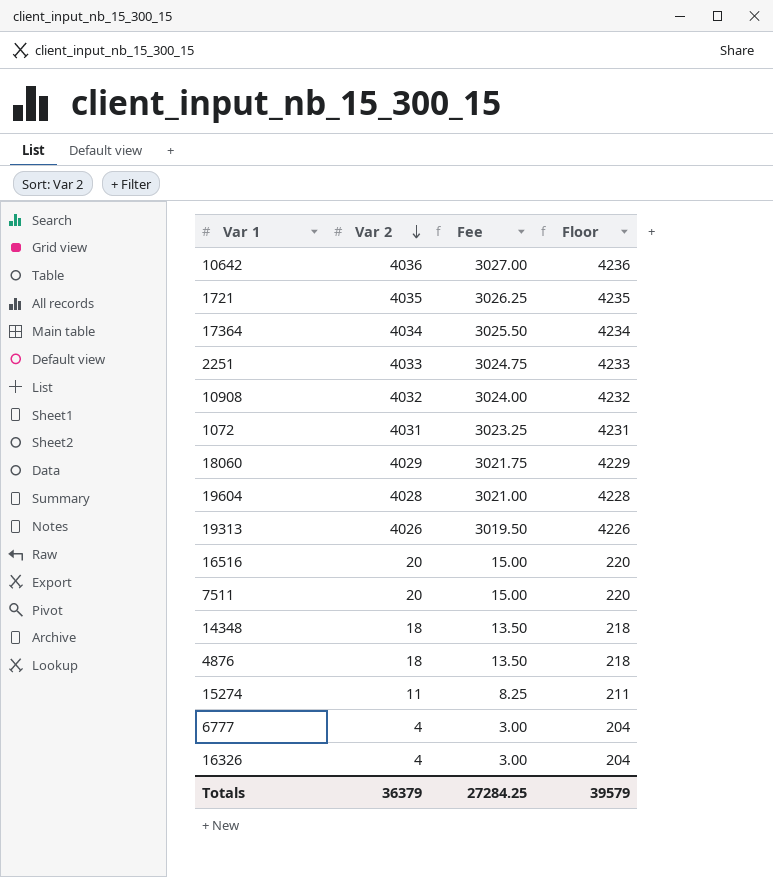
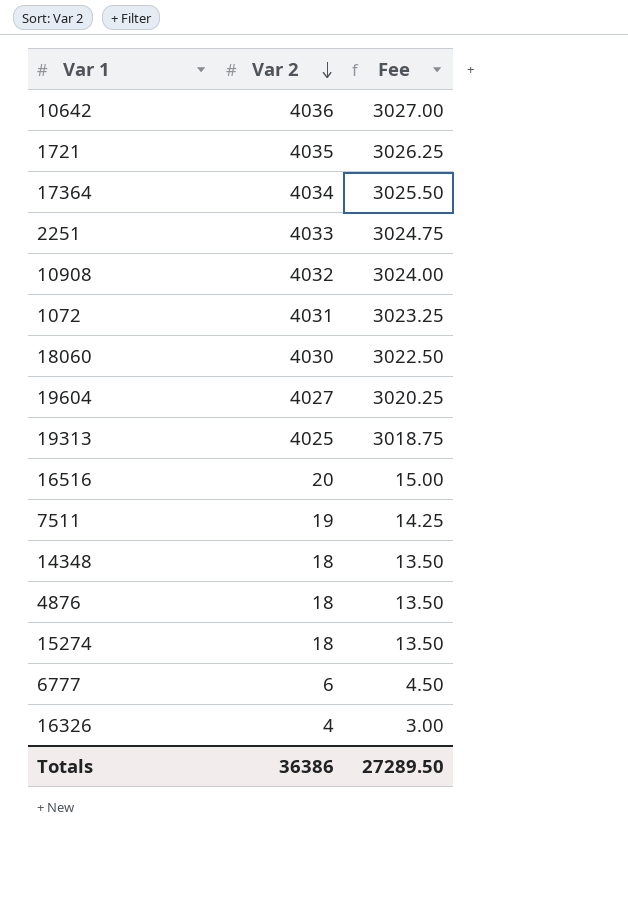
column Floor | formula: [Var 2] + 200 -> none
18060 | Var 2: 4029 -> 4030
18060 | Fee: 3021.75 -> 3022.50
19604 | Var 2: 4028 -> 4027
19604 | Fee: 3021.00 -> 3020.25
19313 | Var 2: 4026 -> 4025
19313 | Fee: 3019.50 -> 3018.75
7511 | Var 2: 20 -> 19
7511 | Fee: 15.00 -> 14.25
15274 | Var 2: 11 -> 18
15274 | Fee: 8.25 -> 13.50
6777 | Var 2: 4 -> 6
6777 | Fee: 3.00 -> 4.50
Totals | Var 2: 36379 -> 36386
Totals | Fee: 27284.25 -> 27289.50

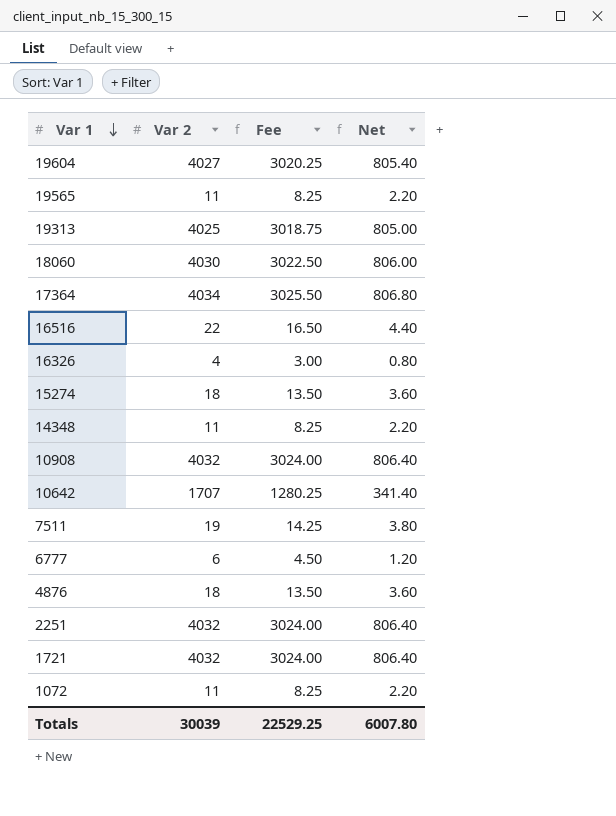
row order: Var 2 descending -> Var 1 descending
column Net | formula: none -> [Var 2] * 0.2
row 19565: none -> 11 | 8.25 | 2.20
16516 | Var 2: 20 -> 22
16516 | Fee: 15.00 -> 16.50
14348 | Var 2: 18 -> 11
14348 | Fee: 13.50 -> 8.25
10642 | Var 2: 4036 -> 1707
10642 | Fee: 3027.00 -> 1280.25
2251 | Var 2: 4033 -> 4032
2251 | Fee: 3024.75 -> 3024.00
1721 | Var 2: 4035 -> 4032
1721 | Fee: 3026.25 -> 3024.00
1072 | Var 2: 4031 -> 11
1072 | Fee: 3023.25 -> 8.25
Totals | Var 2: 36386 -> 30039
Totals | Fee: 27289.50 -> 22529.25

